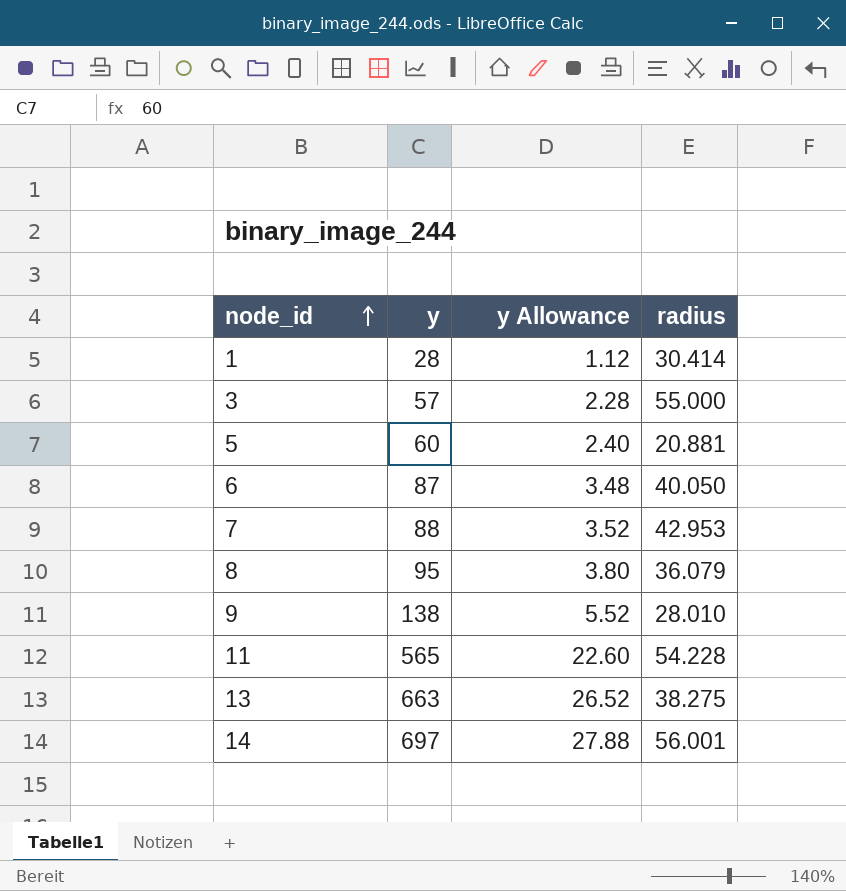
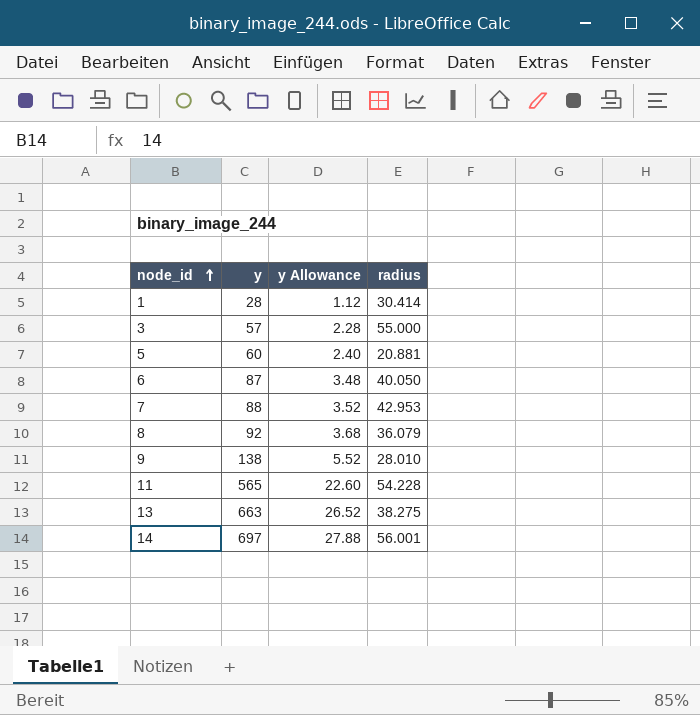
8 | y: 95 -> 92
8 | y Allowance: 3.80 -> 3.68

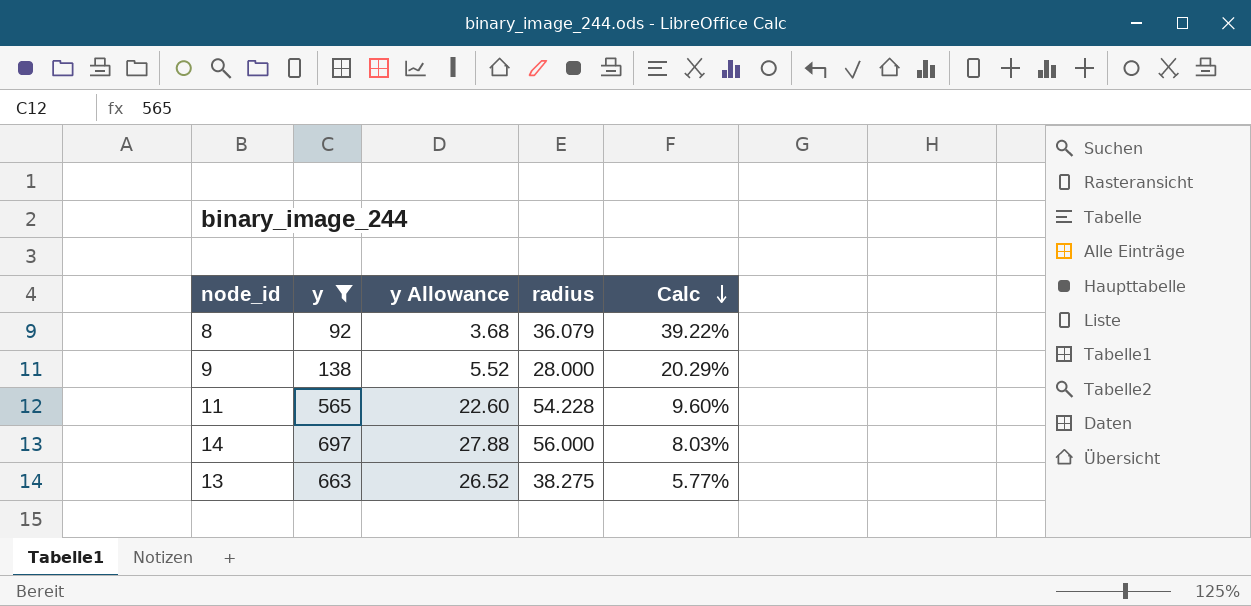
filter: none -> y >= 92
row order: node_id ascending -> Calc descending
column Calc | formula: none -> [radius] / [y]
9 | radius: 28.010 -> 28.000
14 | radius: 56.001 -> 56.000

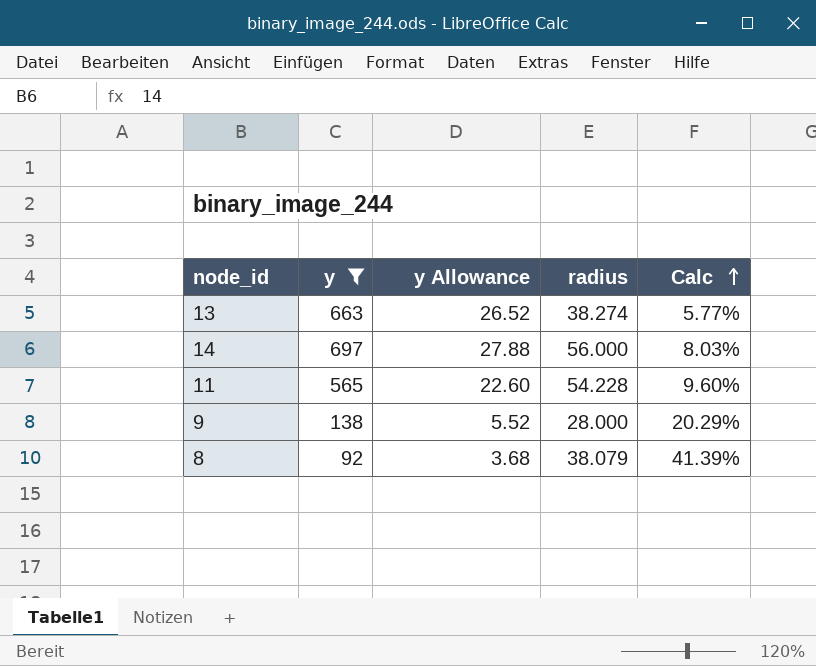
row order: Calc descending -> Calc ascending
13 | radius: 38.275 -> 38.274
8 | radius: 36.079 -> 38.079
8 | Calc: 39.22% -> 41.39%

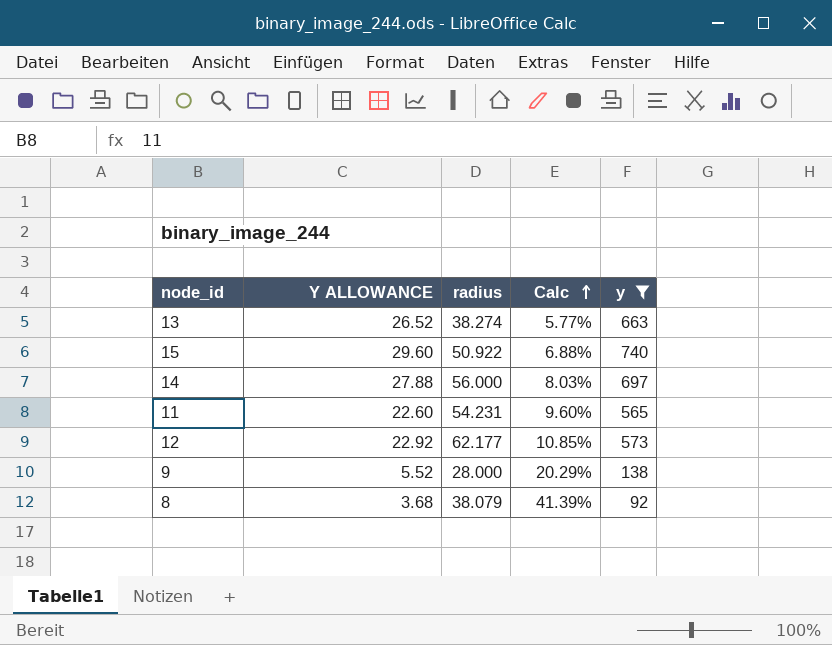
column name: y Allowance -> Y ALLOWANCE
column y | position: 2 -> 5
row 15: none -> 29.60 | 50.922 | 6.88% | 740
11 | radius: 54.228 -> 54.231
row 12: none -> 22.92 | 62.177 | 10.85% | 573

